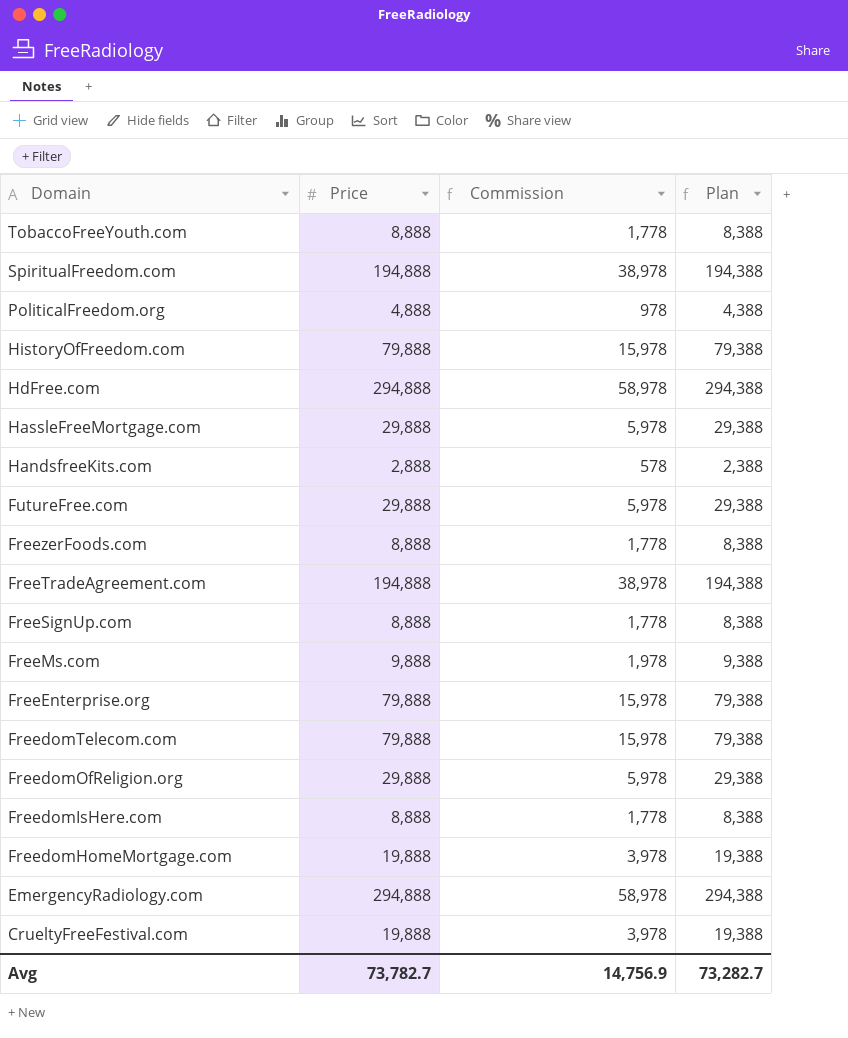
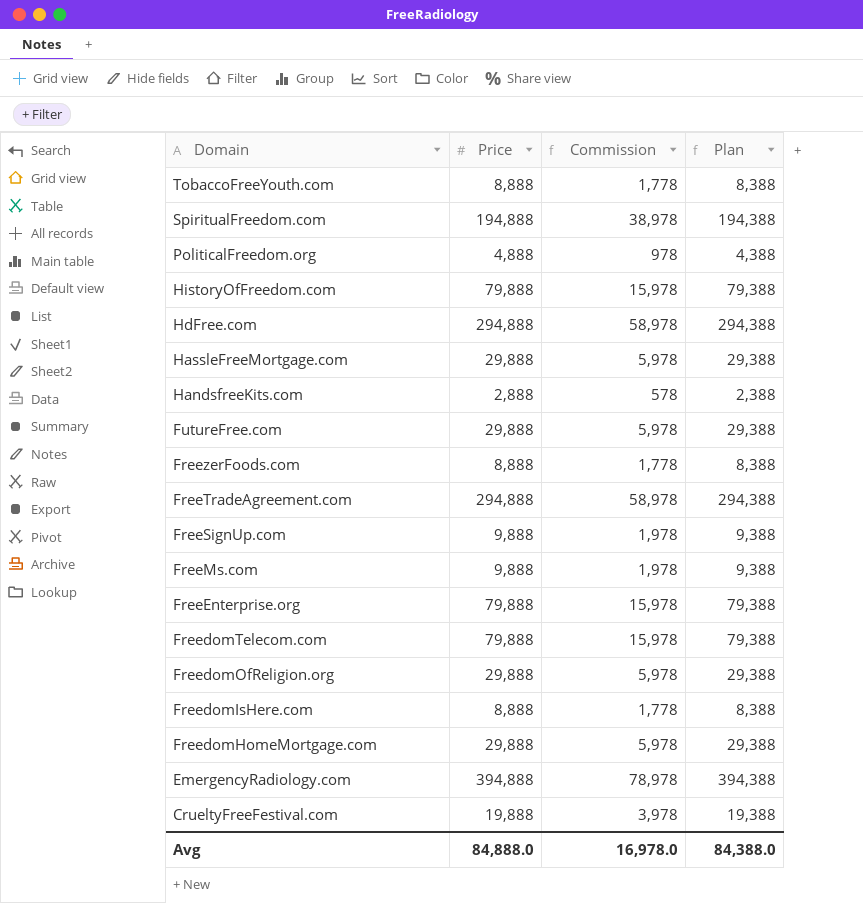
FreeTradeAgreement.com | Price: 194,888 -> 294,888
FreeTradeAgreement.com | Commission: 38,978 -> 58,978
FreeTradeAgreement.com | Plan: 194,388 -> 294,388
FreeSignUp.com | Price: 8,888 -> 9,888
FreeSignUp.com | Commission: 1,778 -> 1,978
FreeSignUp.com | Plan: 8,388 -> 9,388
FreedomHomeMortgage.com | Price: 19,888 -> 29,888
FreedomHomeMortgage.com | Commission: 3,978 -> 5,978
FreedomHomeMortgage.com | Plan: 19,388 -> 29,388
EmergencyRadiology.com | Price: 294,888 -> 394,888
EmergencyRadiology.com | Commission: 58,978 -> 78,978
EmergencyRadiology.com | Plan: 294,388 -> 394,388
Avg | Price: 73,782.7 -> 84,888.0
Avg | Commission: 14,756.9 -> 16,978.0
Avg | Plan: 73,282.7 -> 84,388.0

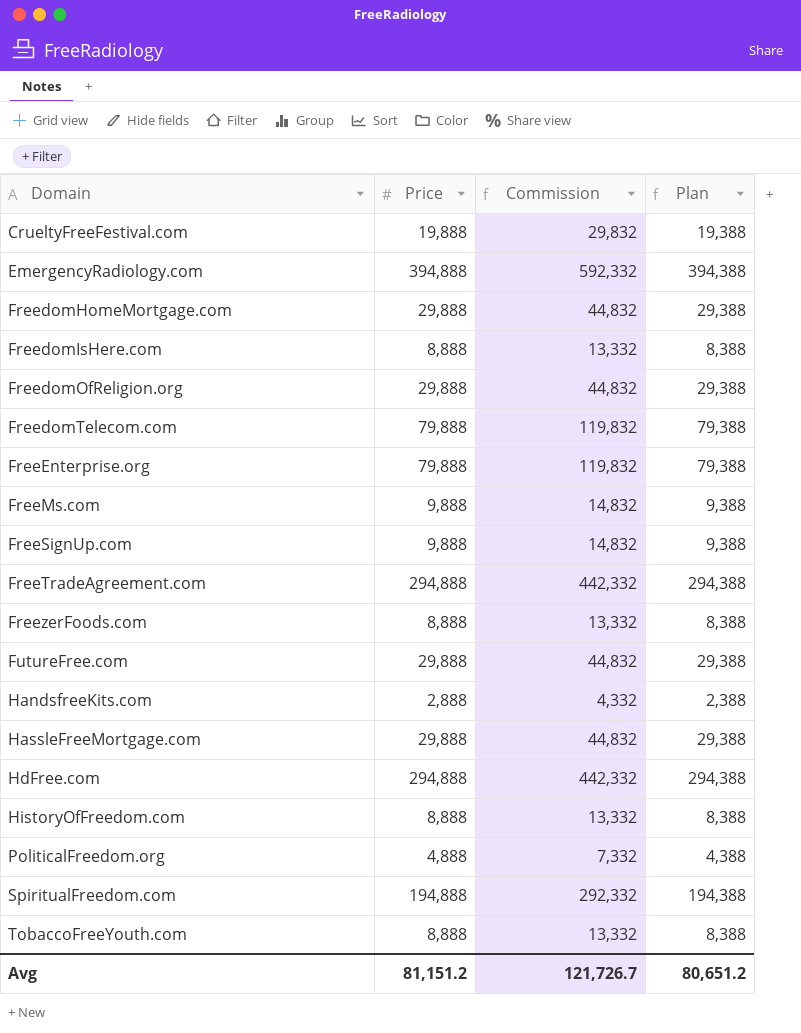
row order: Domain descending -> Domain ascending
column Commission | formula: [Price] * 0.2 -> [Price] * 1.5
HistoryOfFreedom.com | Price: 79,888 -> 8,888
HistoryOfFreedom.com | Plan: 79,388 -> 8,388
Avg | Price: 84,888.0 -> 81,151.2
Avg | Commission: 16,978.0 -> 121,726.7
Avg | Plan: 84,388.0 -> 80,651.2

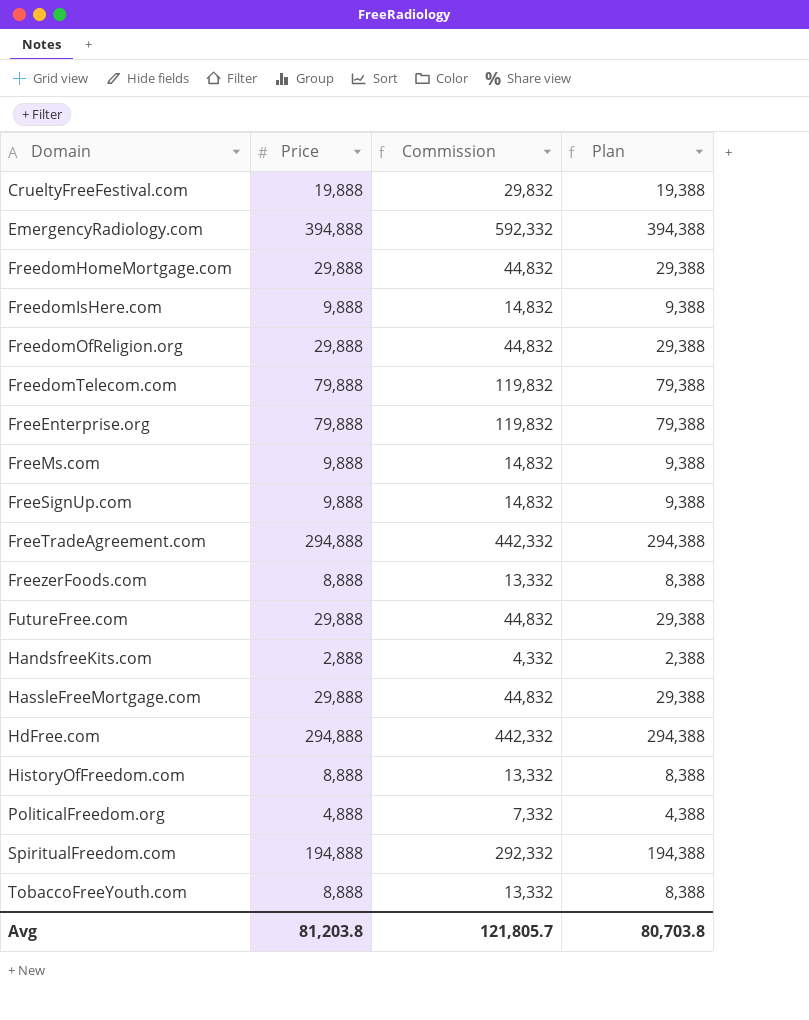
FreedomIsHere.com | Price: 8,888 -> 9,888
FreedomIsHere.com | Commission: 13,332 -> 14,832
FreedomIsHere.com | Plan: 8,388 -> 9,388
Avg | Price: 81,151.2 -> 81,203.8
Avg | Commission: 121,726.7 -> 121,805.7
Avg | Plan: 80,651.2 -> 80,703.8

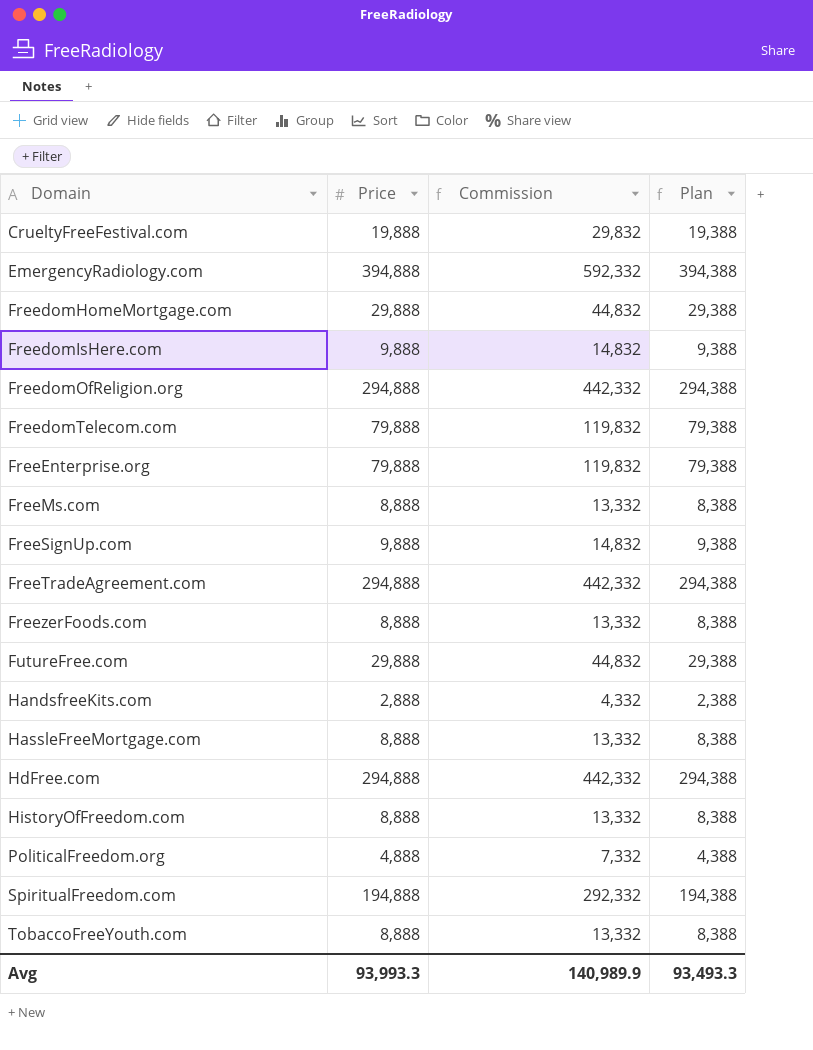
FreedomOfReligion.org | Price: 29,888 -> 294,888
FreedomOfReligion.org | Commission: 44,832 -> 442,332
FreedomOfReligion.org | Plan: 29,388 -> 294,388
FreeMs.com | Price: 9,888 -> 8,888
FreeMs.com | Commission: 14,832 -> 13,332
FreeMs.com | Plan: 9,388 -> 8,388
HassleFreeMortgage.com | Price: 29,888 -> 8,888
HassleFreeMortgage.com | Commission: 44,832 -> 13,332
HassleFreeMortgage.com | Plan: 29,388 -> 8,388
Avg | Price: 81,203.8 -> 93,993.3
Avg | Commission: 121,805.7 -> 140,989.9
Avg | Plan: 80,703.8 -> 93,493.3

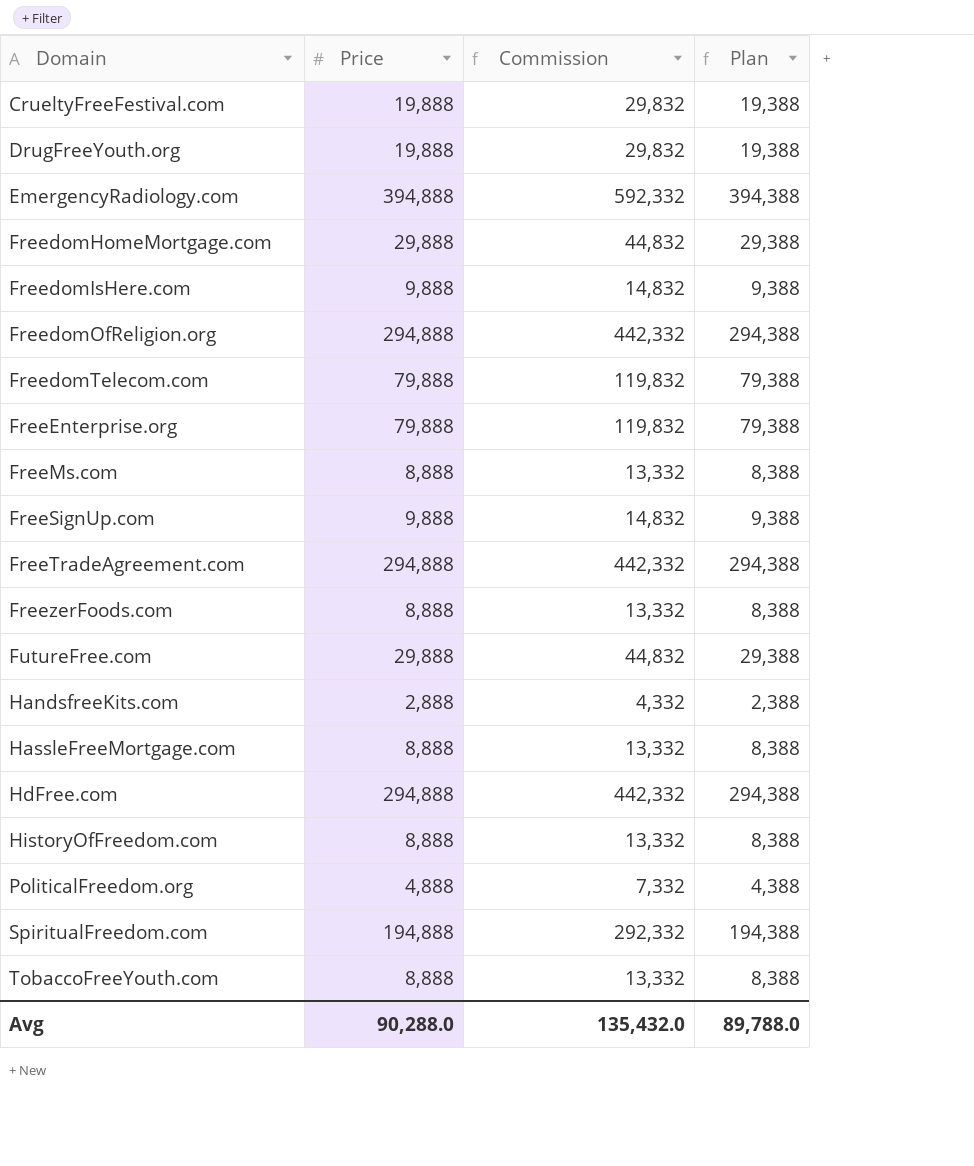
row DrugFreeYouth.org: none -> 19,888 | 29,832 | 19,388
Avg | Price: 93,993.3 -> 90,288.0
Avg | Commission: 140,989.9 -> 135,432.0
Avg | Plan: 93,493.3 -> 89,788.0

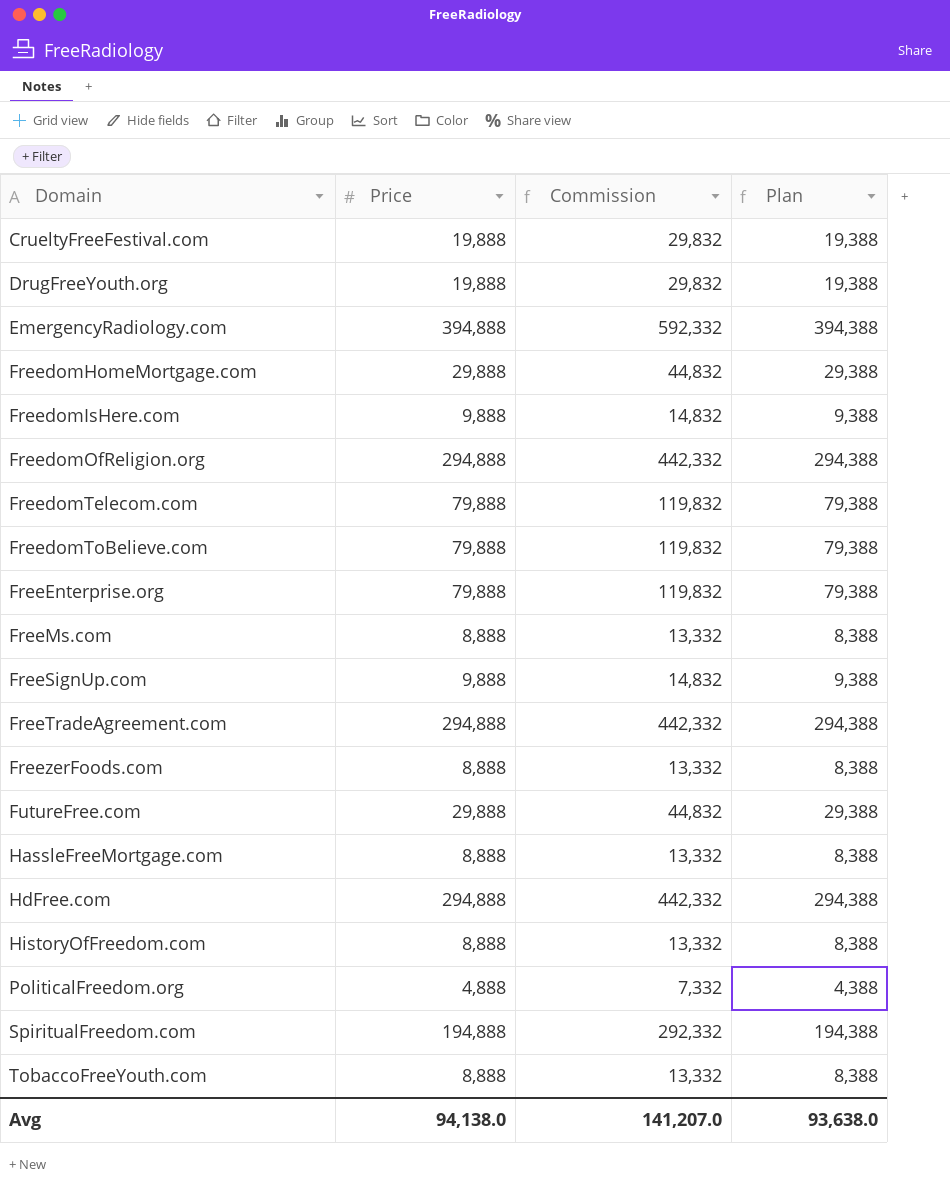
row HandsfreeKits.com: 2,888 | 4,332 | 2,388 -> none
row FreedomToBelieve.com: none -> 79,888 | 119,832 | 79,388
Avg | Price: 90,288.0 -> 94,138.0
Avg | Commission: 135,432.0 -> 141,207.0
Avg | Plan: 89,788.0 -> 93,638.0

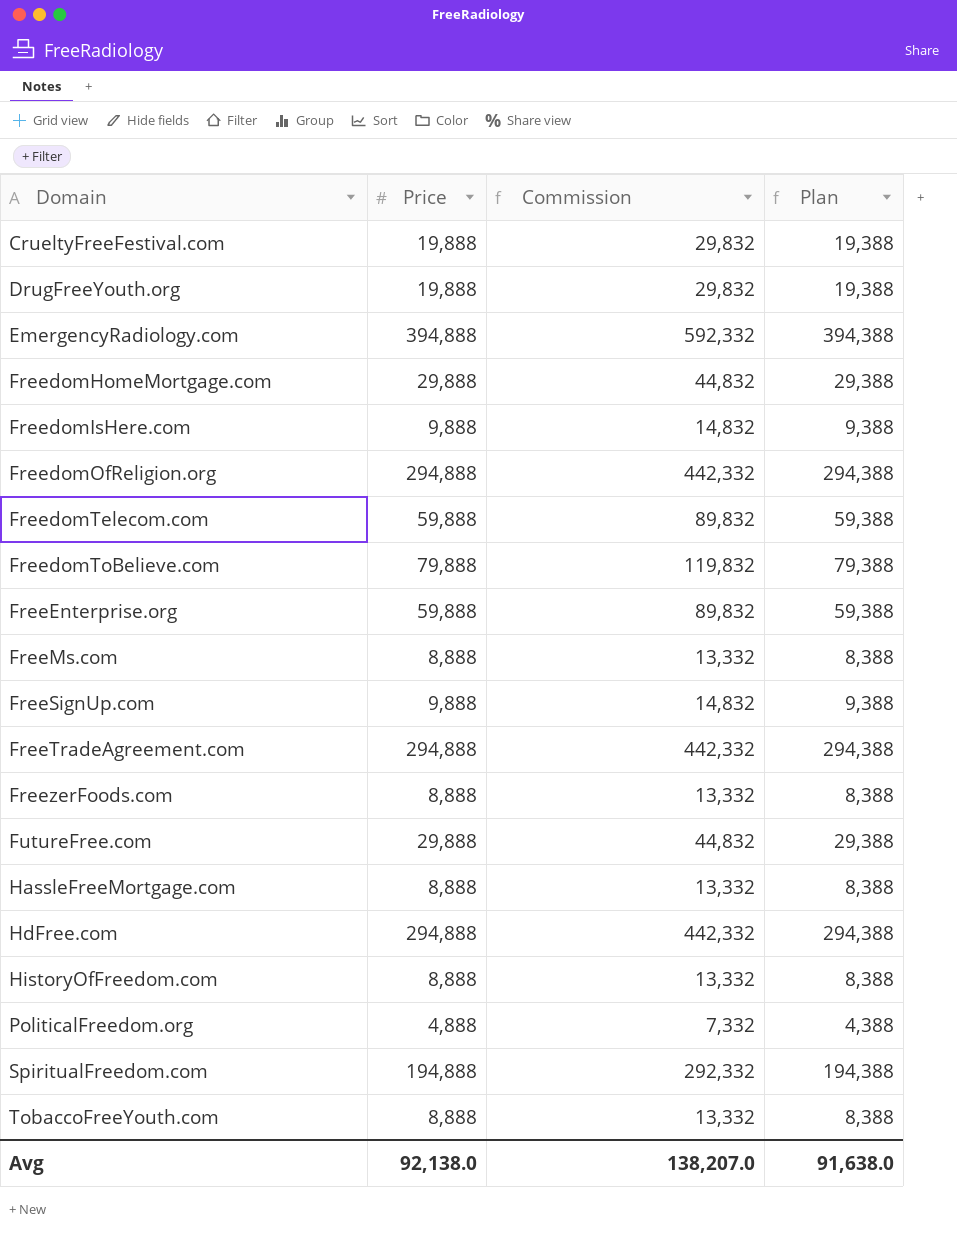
FreedomTelecom.com | Price: 79,888 -> 59,888
FreedomTelecom.com | Commission: 119,832 -> 89,832
FreedomTelecom.com | Plan: 79,388 -> 59,388
FreeEnterprise.org | Price: 79,888 -> 59,888
FreeEnterprise.org | Commission: 119,832 -> 89,832
FreeEnterprise.org | Plan: 79,388 -> 59,388
Avg | Price: 94,138.0 -> 92,138.0
Avg | Commission: 141,207.0 -> 138,207.0
Avg | Plan: 93,638.0 -> 91,638.0

